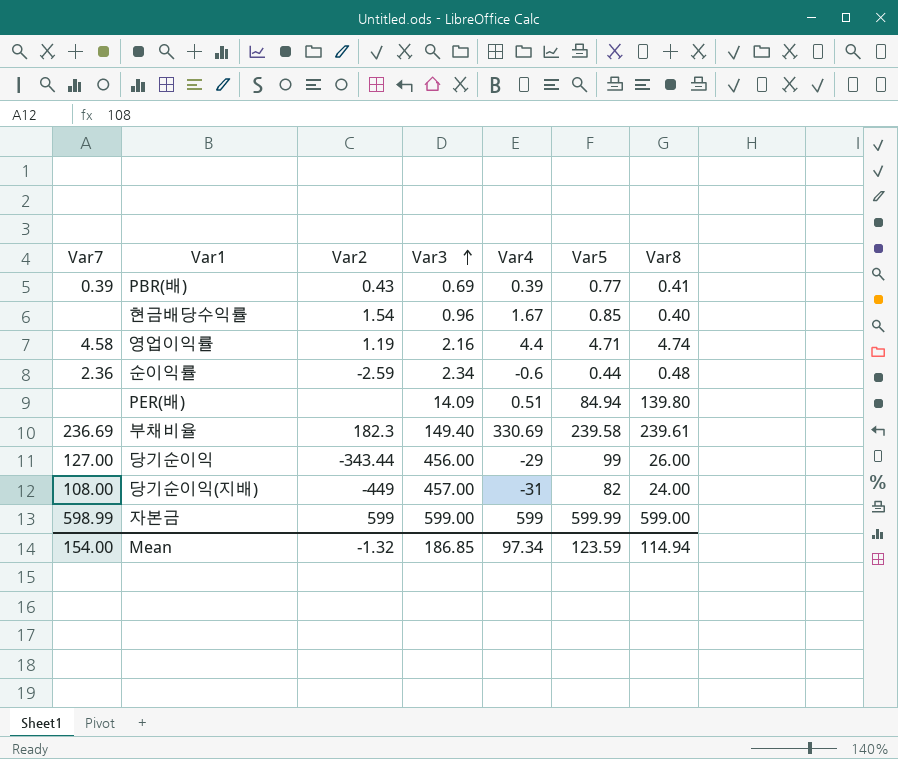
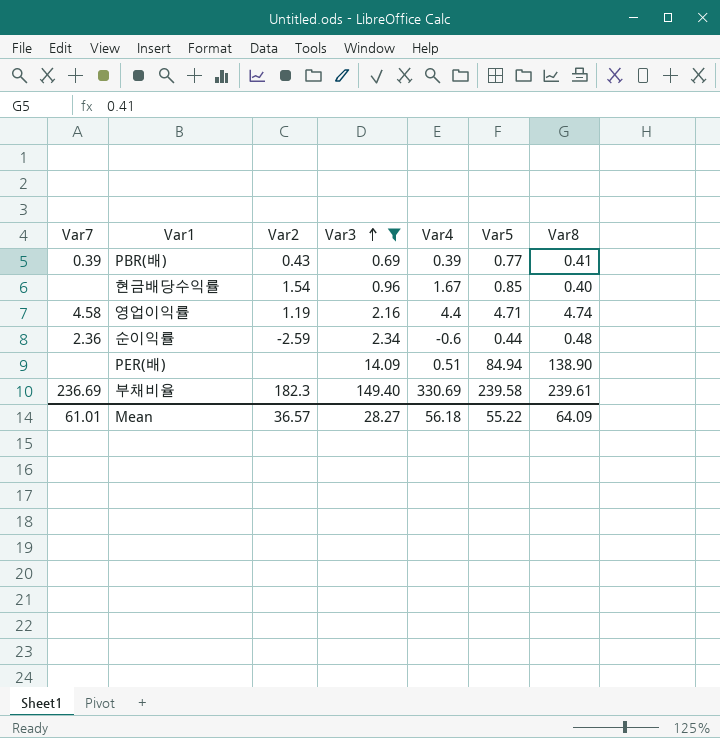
filter: none -> Var3 <= 149.40
PER(배) | Var8: 139.80 -> 138.90
Mean | Var7: 154.00 -> 61.01
Mean | Var2: -1.32 -> 36.57
Mean | Var3: 186.85 -> 28.27
Mean | Var4: 97.34 -> 56.18
Mean | Var5: 123.59 -> 55.22
Mean | Var8: 114.94 -> 64.09

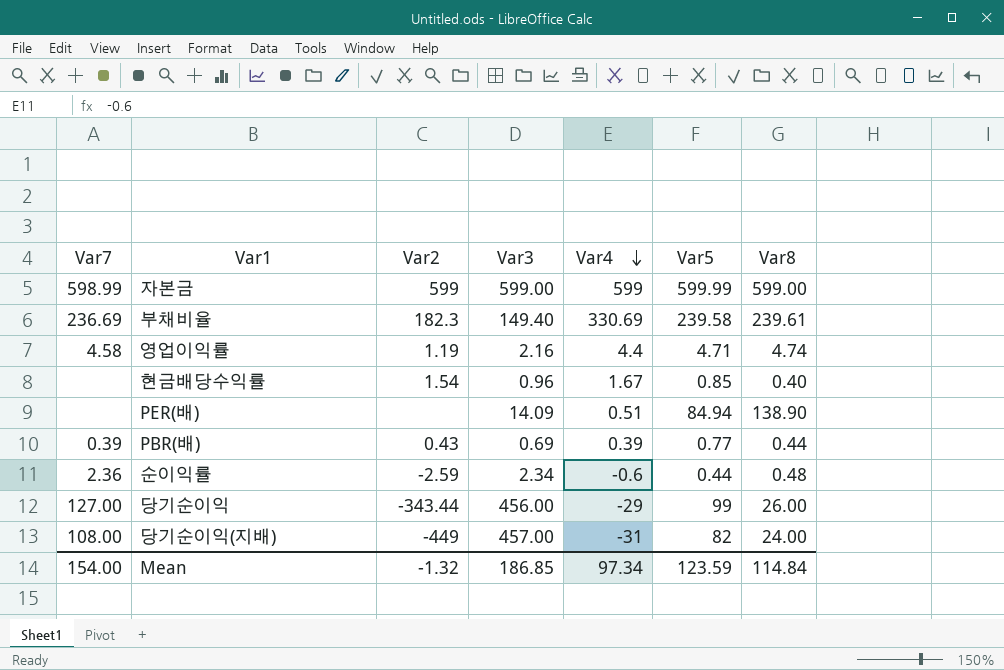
filter: Var3 <= 149.40 -> none
row order: Var3 ascending -> Var4 descending
PBR(배) | Var8: 0.41 -> 0.44
Mean | Var7: 61.01 -> 154.00
Mean | Var2: 36.57 -> -1.32
Mean | Var3: 28.27 -> 186.85
Mean | Var4: 56.18 -> 97.34
Mean | Var5: 55.22 -> 123.59
Mean | Var8: 64.09 -> 114.84

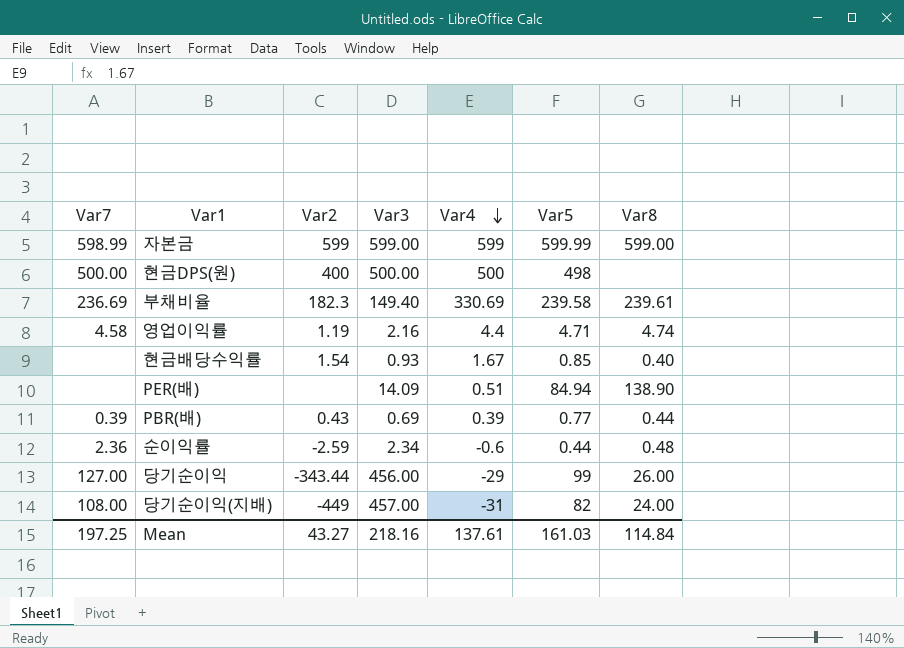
row 현금DPS(원): none -> 500.00 | 400 | 500.00 | 500 | 498 | none
현금배당수익률 | Var3: 0.96 -> 0.93
Mean | Var7: 154.00 -> 197.25
Mean | Var2: -1.32 -> 43.27
Mean | Var3: 186.85 -> 218.16
Mean | Var4: 97.34 -> 137.61
Mean | Var5: 123.59 -> 161.03

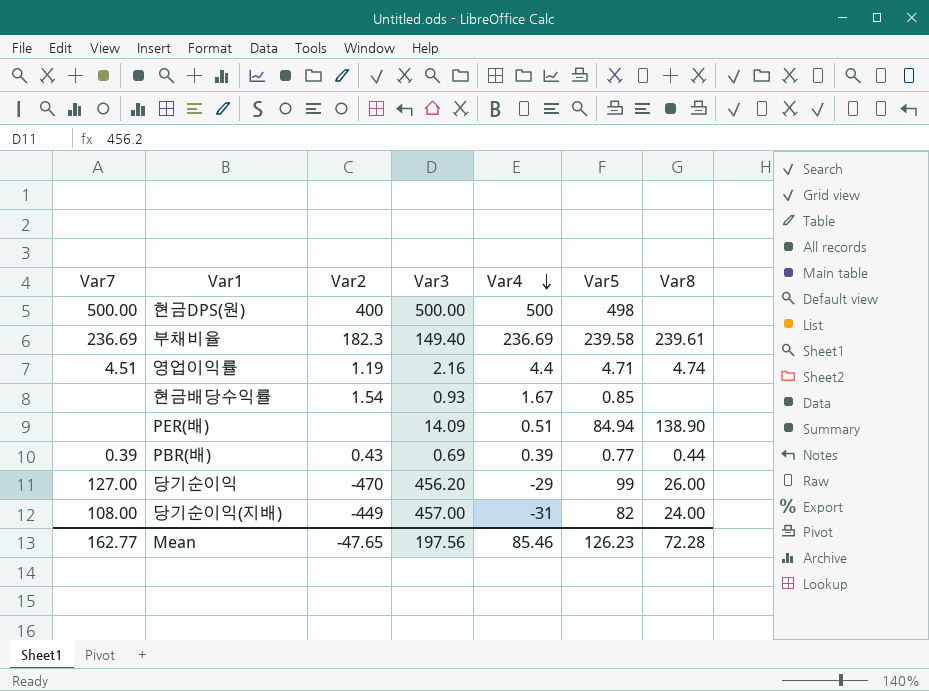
row 자본금: 598.99 | 599 | 599.00 | 599 | 599.99 | 599.00 -> none
row 순이익률: 2.36 | -2.59 | 2.34 | -0.6 | 0.44 | 0.48 -> none
부채비율 | Var4: 330.69 -> 236.69
영업이익률 | Var7: 4.58 -> 4.51
현금배당수익률 | Var8: 0.40 -> none
당기순이익 | Var2: -343.44 -> -470
당기순이익 | Var3: 456.00 -> 456.20
Mean | Var7: 197.25 -> 162.77
Mean | Var2: 43.27 -> -47.65
Mean | Var3: 218.16 -> 197.56
Mean | Var4: 137.61 -> 85.46
Mean | Var5: 161.03 -> 126.23
Mean | Var8: 114.84 -> 72.28

